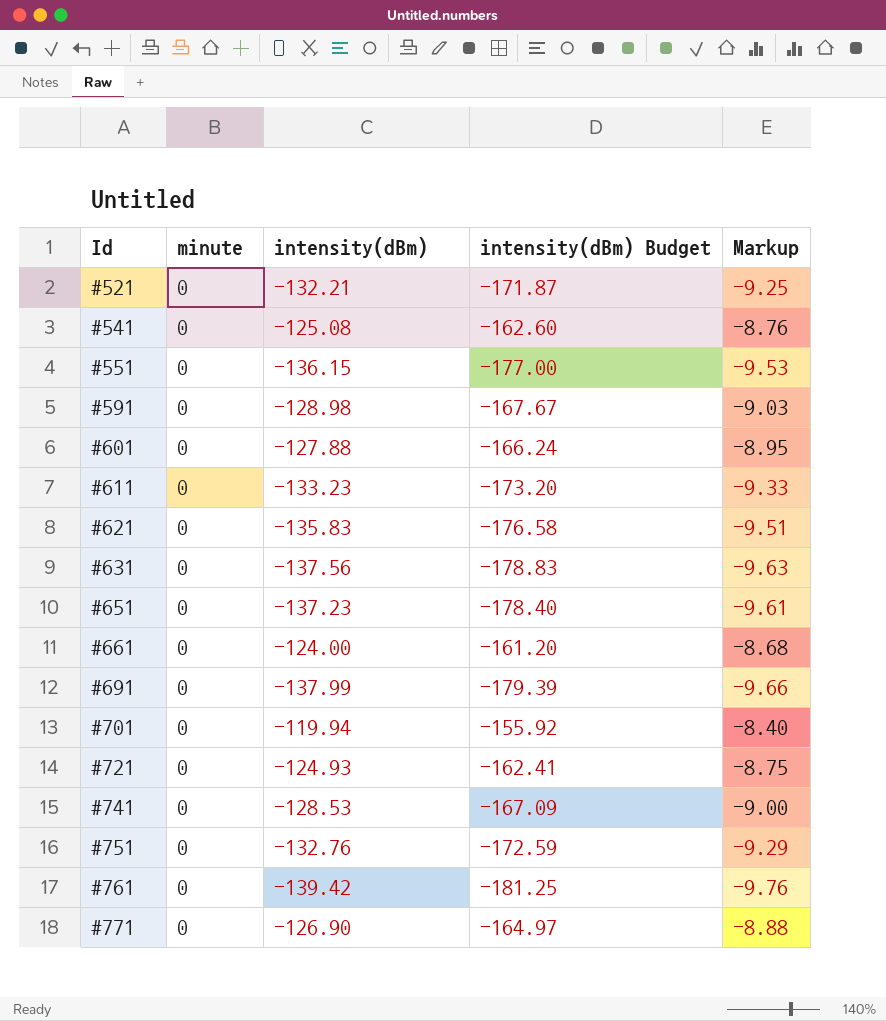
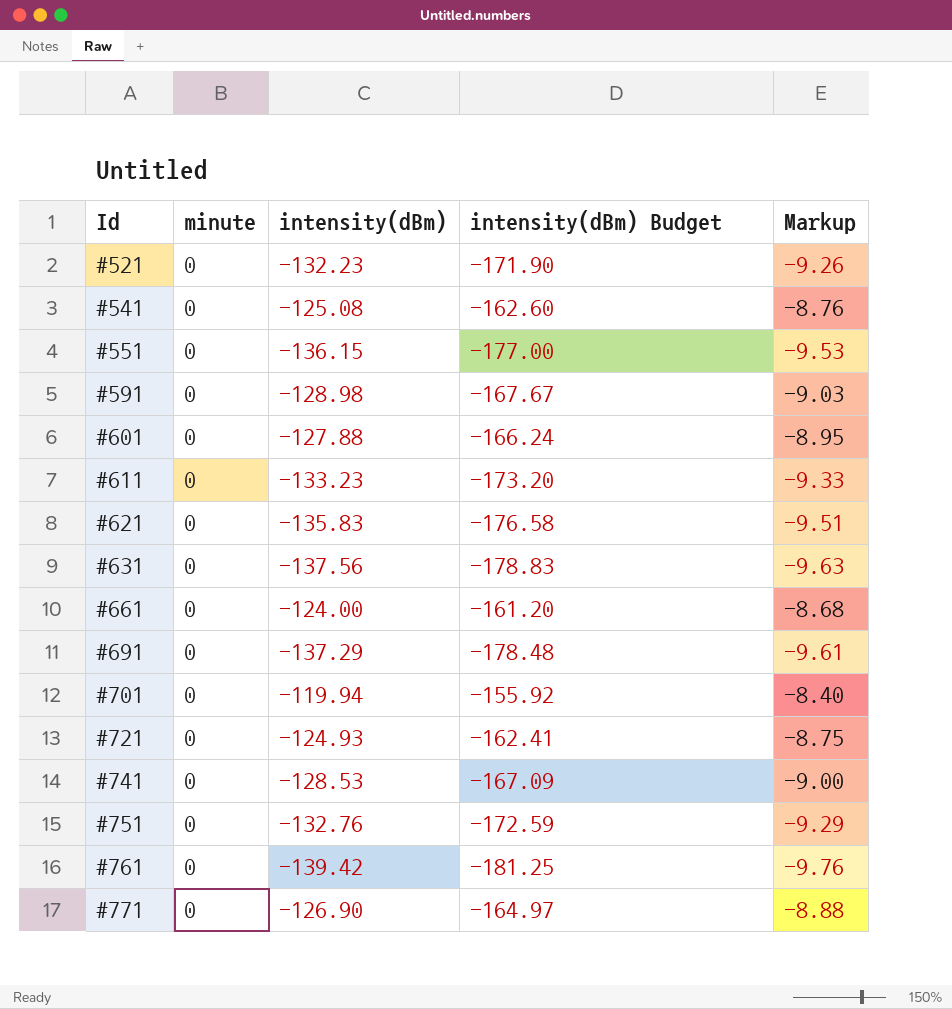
row #651: 0 | -137.23 | -178.40 | -9.61 -> none
#521 | intensity(dBm): -132.21 -> -132.23
#521 | intensity(dBm) Budget: -171.87 -> -171.90
#521 | Markup: -9.25 -> -9.26
#691 | intensity(dBm): -137.99 -> -137.29
#691 | intensity(dBm) Budget: -179.39 -> -178.48
#691 | Markup: -9.66 -> -9.61

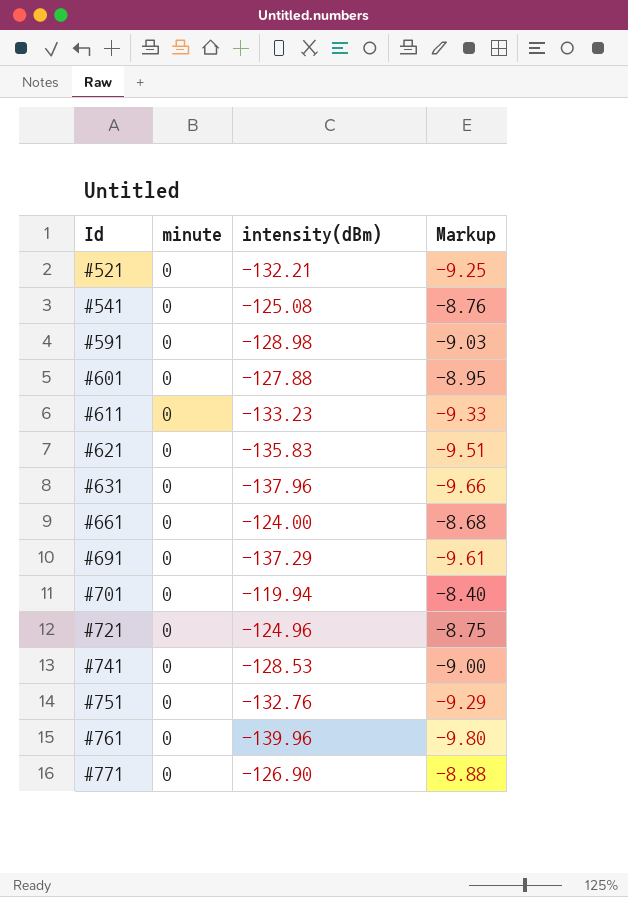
column intensity(dBm) Budget | formula: [intensity(dBm)] * 1.3 -> none
row #551: 0 | -136.15 | -177.00 | -9.53 -> none
#521 | intensity(dBm): -132.23 -> -132.21
#521 | Markup: -9.26 -> -9.25
#631 | intensity(dBm): -137.56 -> -137.96
#631 | Markup: -9.63 -> -9.66
#721 | intensity(dBm): -124.93 -> -124.96
#761 | intensity(dBm): -139.42 -> -139.96
#761 | Markup: -9.76 -> -9.80

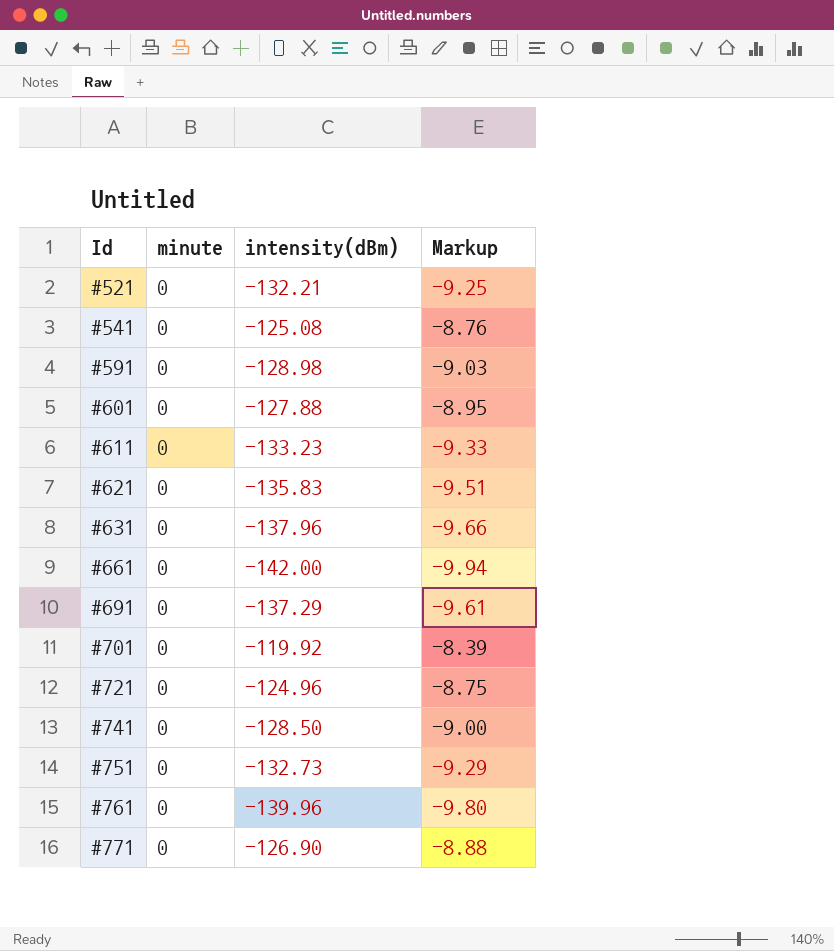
#661 | intensity(dBm): -124.00 -> -142.00
#661 | Markup: -8.68 -> -9.94
#701 | intensity(dBm): -119.94 -> -119.92
#701 | Markup: -8.40 -> -8.39
#741 | intensity(dBm): -128.53 -> -128.50
#751 | intensity(dBm): -132.76 -> -132.73

